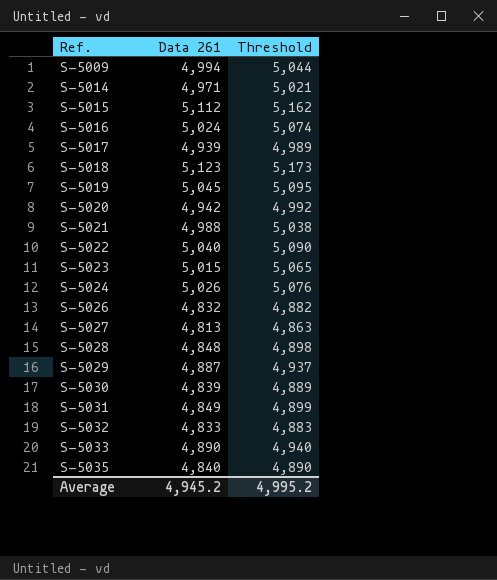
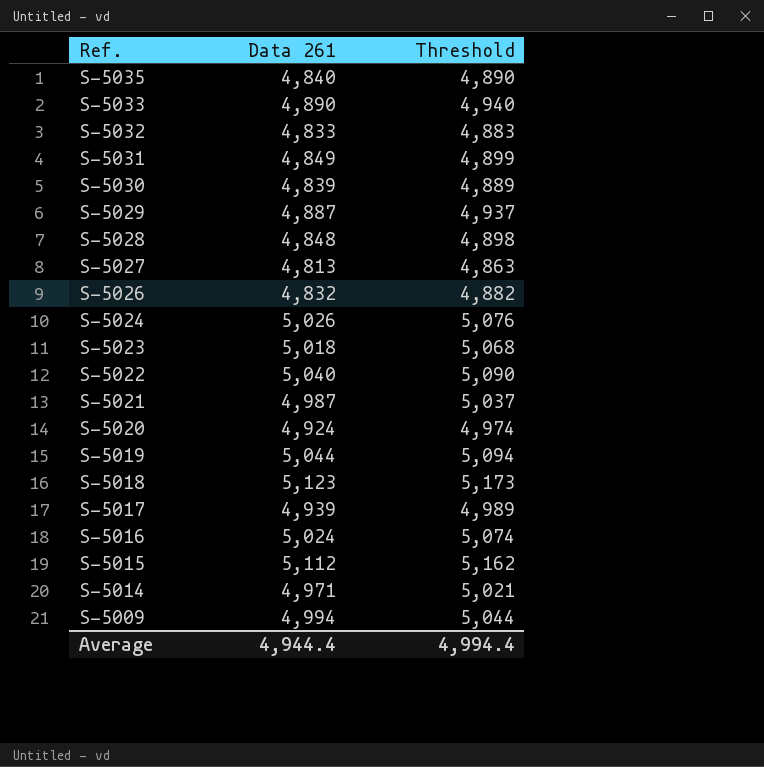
row order: Ref. ascending -> Ref. descending
S-5023 | Data 261: 5,015 -> 5,018
S-5023 | Threshold: 5,065 -> 5,068
S-5021 | Data 261: 4,988 -> 4,987
S-5021 | Threshold: 5,038 -> 5,037
S-5020 | Data 261: 4,942 -> 4,924
S-5020 | Threshold: 4,992 -> 4,974
S-5019 | Data 261: 5,045 -> 5,044
S-5019 | Threshold: 5,095 -> 5,094
Average | Data 261: 4,945.2 -> 4,944.4
Average | Threshold: 4,995.2 -> 4,994.4

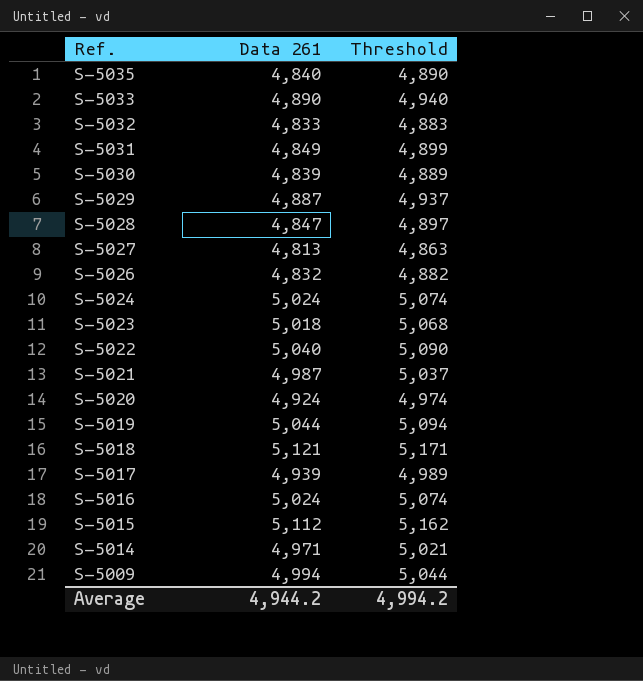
S-5028 | Data 261: 4,848 -> 4,847
S-5028 | Threshold: 4,898 -> 4,897
S-5024 | Data 261: 5,026 -> 5,024
S-5024 | Threshold: 5,076 -> 5,074
S-5018 | Data 261: 5,123 -> 5,121
S-5018 | Threshold: 5,173 -> 5,171
Average | Data 261: 4,944.4 -> 4,944.2
Average | Threshold: 4,994.4 -> 4,994.2

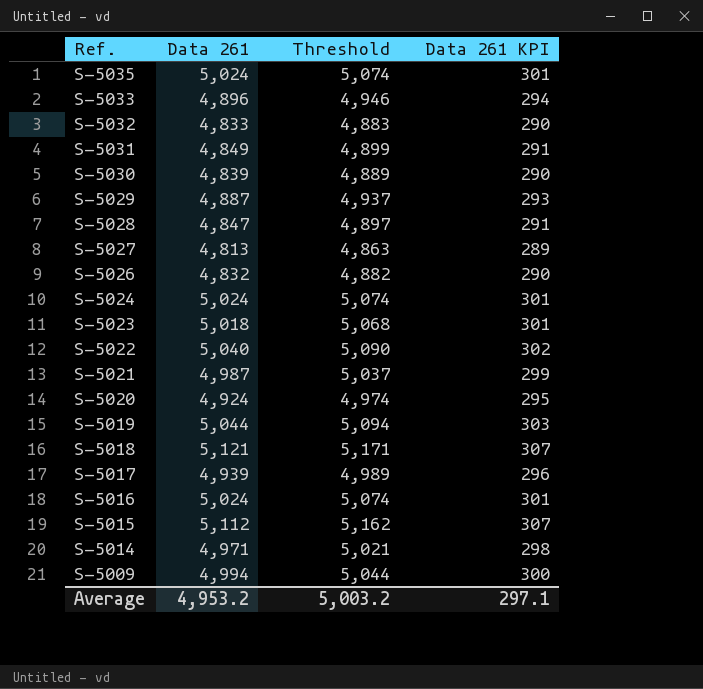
column Data 261 KPI | formula: none -> [Data 261] * 0.06
S-5035 | Data 261: 4,840 -> 5,024
S-5035 | Threshold: 4,890 -> 5,074
S-5033 | Data 261: 4,890 -> 4,896
S-5033 | Threshold: 4,940 -> 4,946
Average | Data 261: 4,944.2 -> 4,953.2
Average | Threshold: 4,994.2 -> 5,003.2

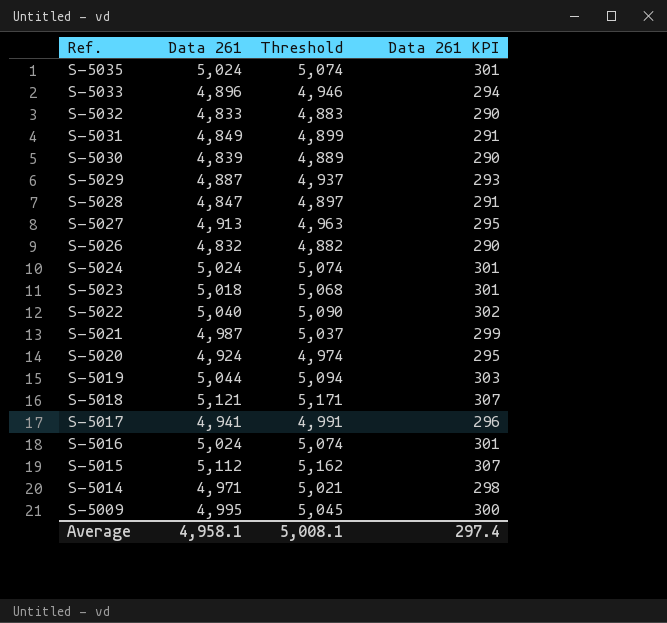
S-5027 | Data 261: 4,813 -> 4,913
S-5027 | Threshold: 4,863 -> 4,963
S-5027 | Data 261 KPI: 289 -> 295
S-5017 | Data 261: 4,939 -> 4,941
S-5017 | Threshold: 4,989 -> 4,991
S-5009 | Data 261: 4,994 -> 4,995
S-5009 | Threshold: 5,044 -> 5,045
Average | Data 261: 4,953.2 -> 4,958.1
Average | Threshold: 5,003.2 -> 5,008.1
Average | Data 261 KPI: 297.1 -> 297.4

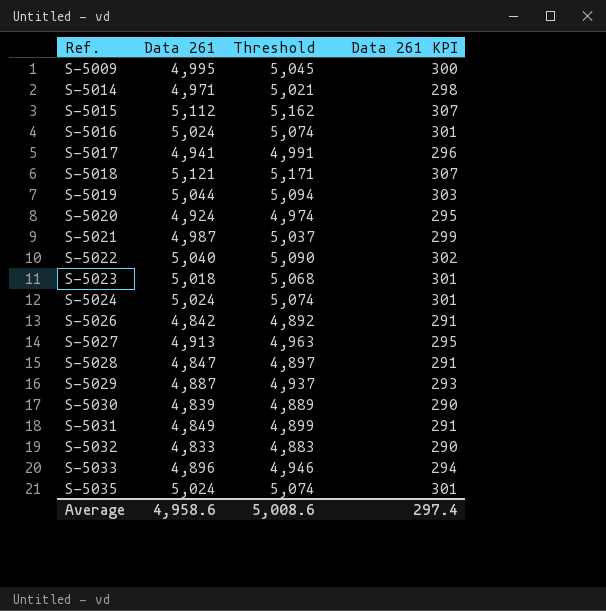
row order: Ref. descending -> Ref. ascending
S-5026 | Data 261: 4,832 -> 4,842
S-5026 | Threshold: 4,882 -> 4,892
S-5026 | Data 261 KPI: 290 -> 291
Average | Data 261: 4,958.1 -> 4,958.6
Average | Threshold: 5,008.1 -> 5,008.6

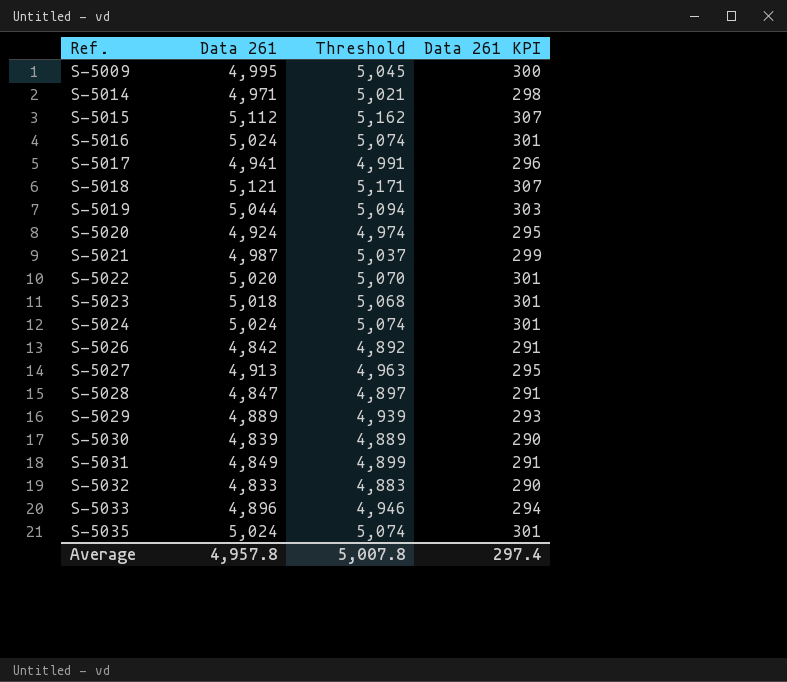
S-5022 | Data 261: 5,040 -> 5,020
S-5022 | Threshold: 5,090 -> 5,070
S-5022 | Data 261 KPI: 302 -> 301
S-5029 | Data 261: 4,887 -> 4,889
S-5029 | Threshold: 4,937 -> 4,939
Average | Data 261: 4,958.6 -> 4,957.8
Average | Threshold: 5,008.6 -> 5,007.8

